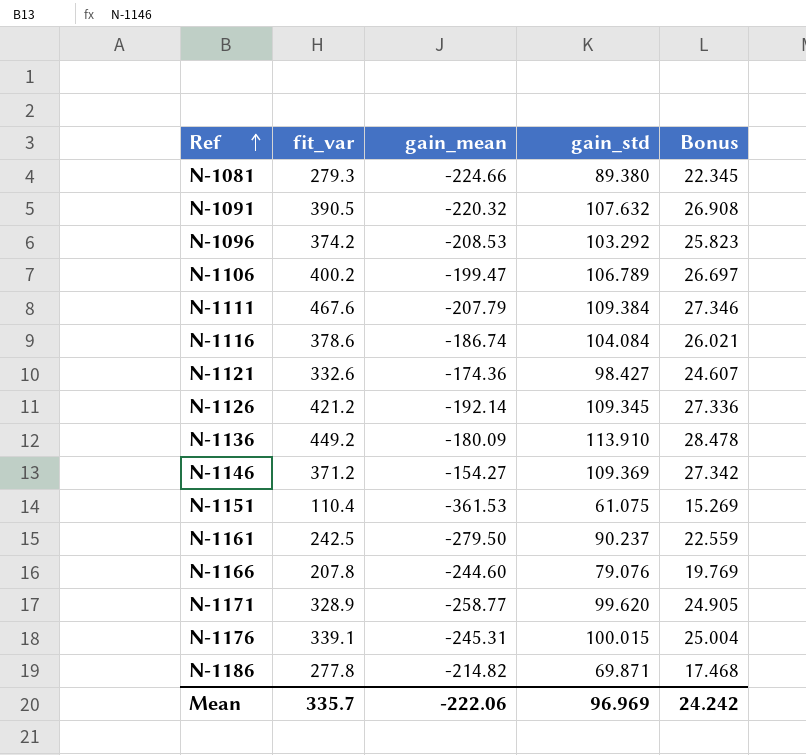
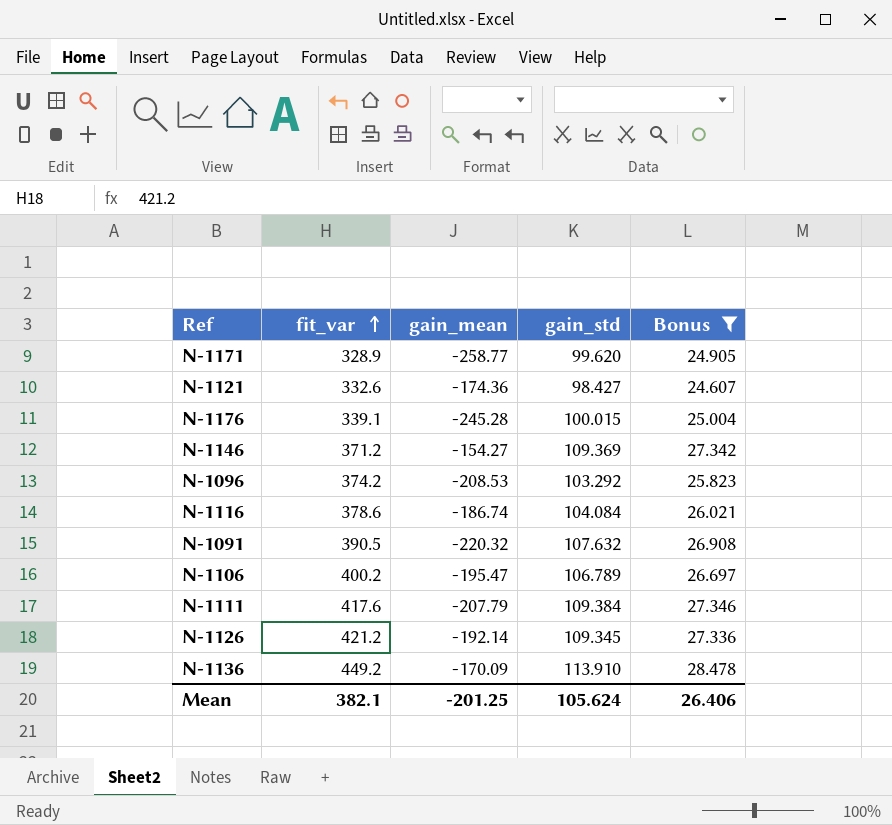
filter: none -> Bonus >= 24.607
row order: Ref ascending -> fit_var ascending
N-1176 | gain_mean: -245.31 -> -245.28
N-1106 | gain_mean: -199.47 -> -195.47
N-1111 | fit_var: 467.6 -> 417.6
N-1136 | gain_mean: -180.09 -> -170.09
Mean | fit_var: 335.7 -> 382.1
Mean | gain_mean: -222.06 -> -201.25
Mean | gain_std: 96.969 -> 105.624
Mean | Bonus: 24.242 -> 26.406

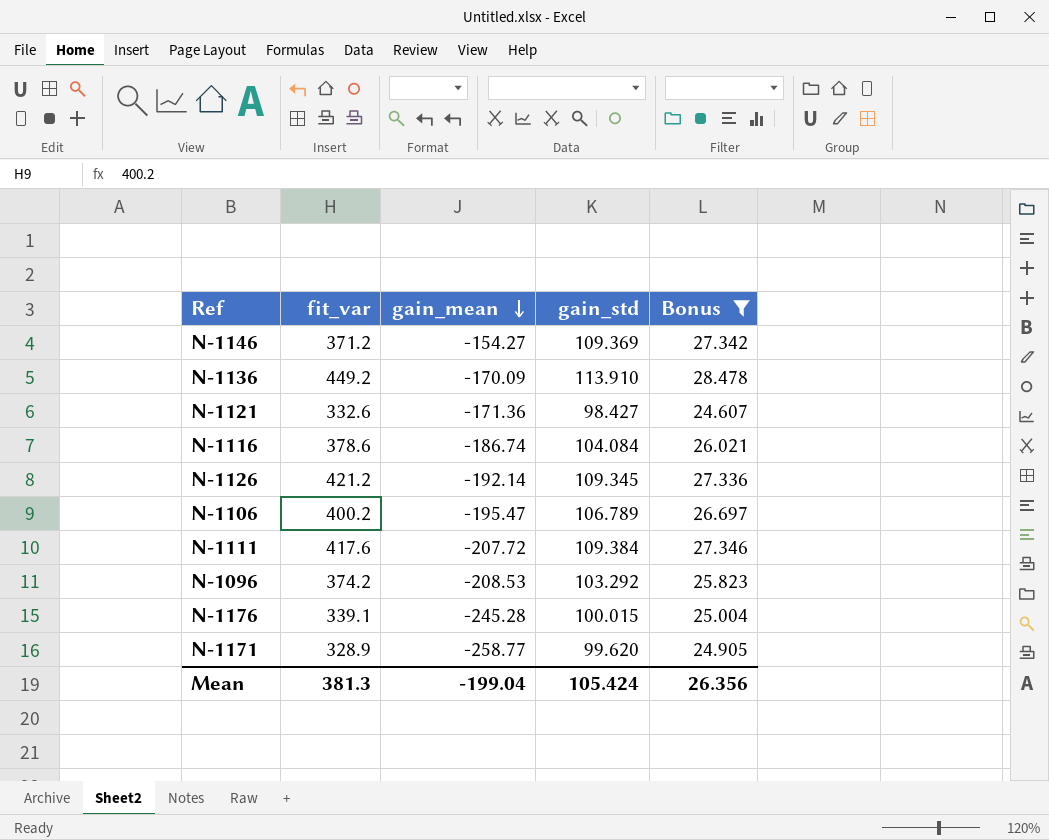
row order: fit_var ascending -> gain_mean descending
row N-1091: 390.5 | -220.32 | 107.632 | 26.908 -> none
N-1121 | gain_mean: -174.36 -> -171.36
N-1111 | gain_mean: -207.79 -> -207.72
Mean | fit_var: 382.1 -> 381.3
Mean | gain_mean: -201.25 -> -199.04
Mean | gain_std: 105.624 -> 105.424
Mean | Bonus: 26.406 -> 26.356

